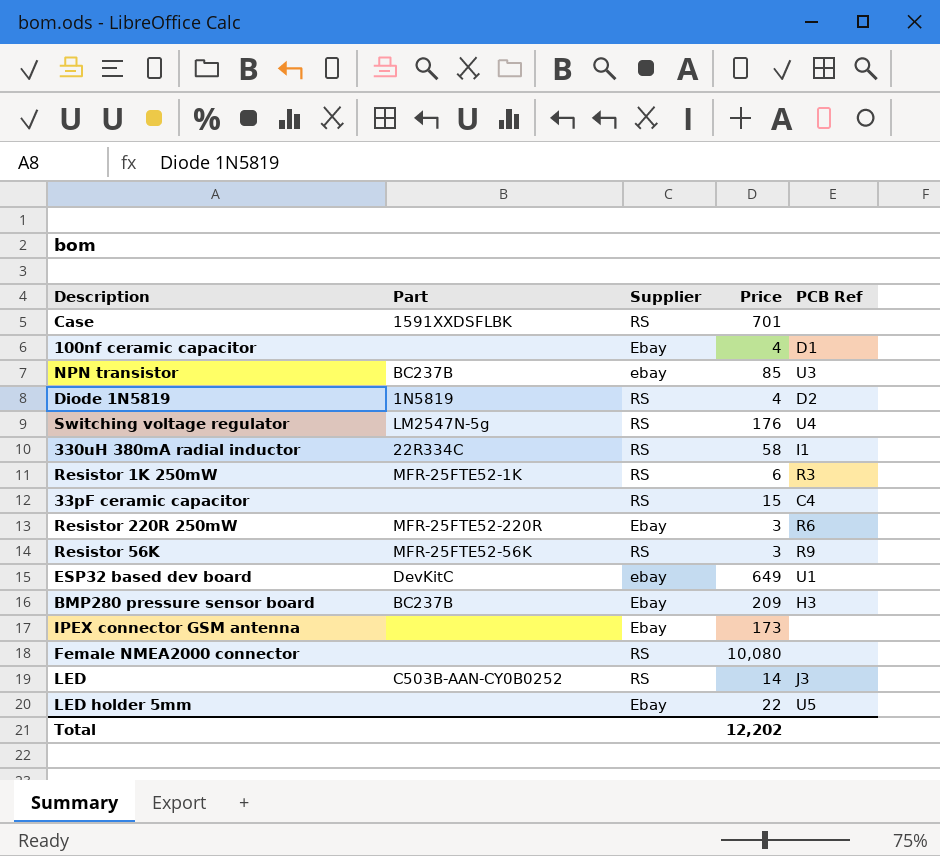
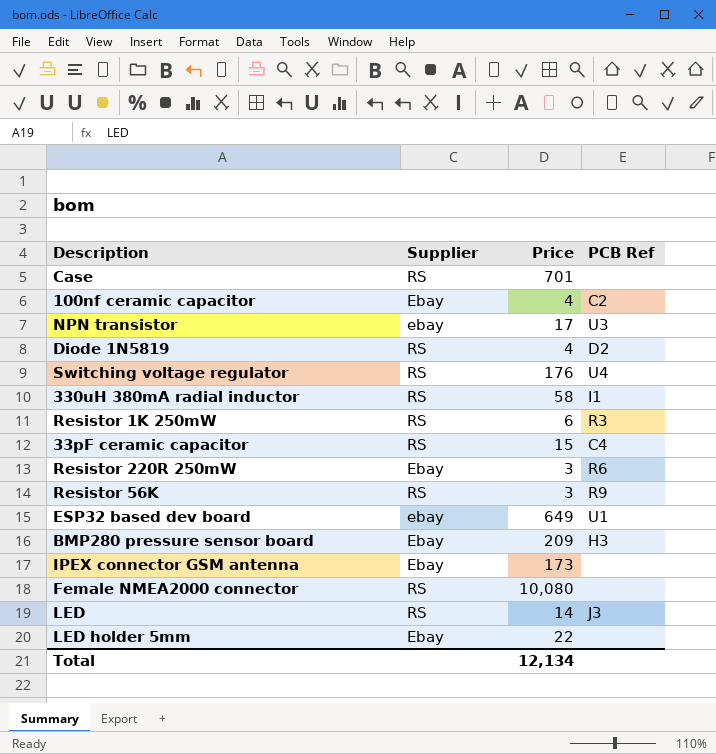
column Part | position: 2 -> none
100nf ceramic capacitor | PCB Ref: D1 -> C2
NPN transistor | Price: 85 -> 17
LED holder 5mm | PCB Ref: U5 -> none
Total | Price: 12,202 -> 12,134

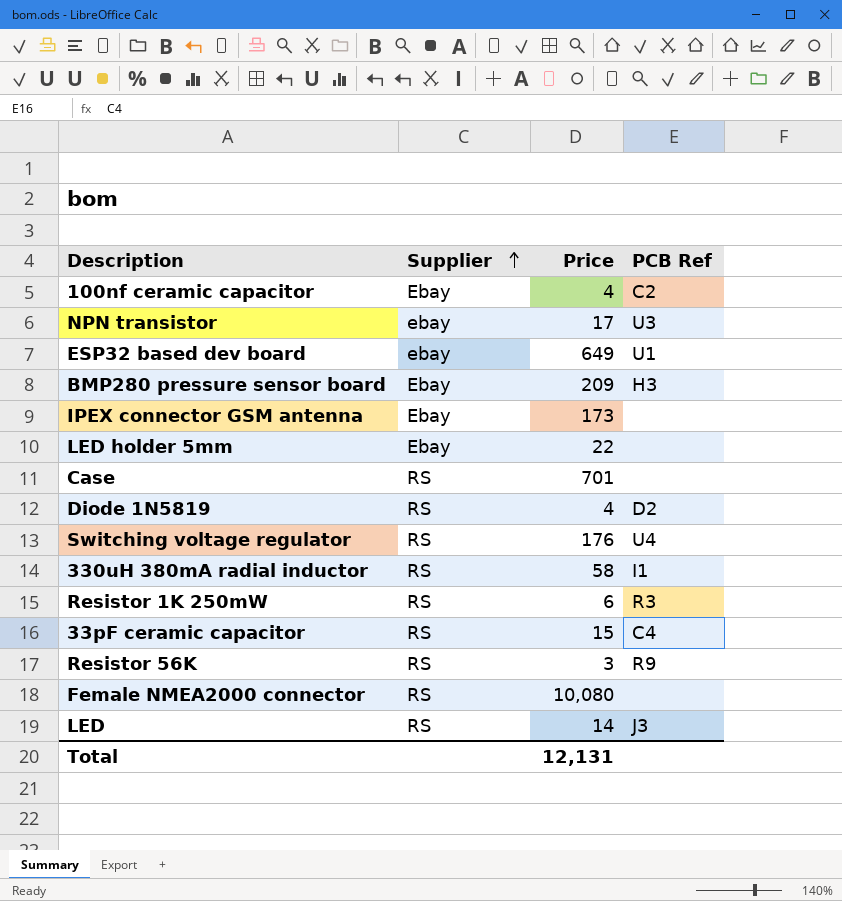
row order: none -> Supplier ascending
row Resistor 220R 250mW: Ebay | 3 | R6 -> none
Total | Price: 12,134 -> 12,131

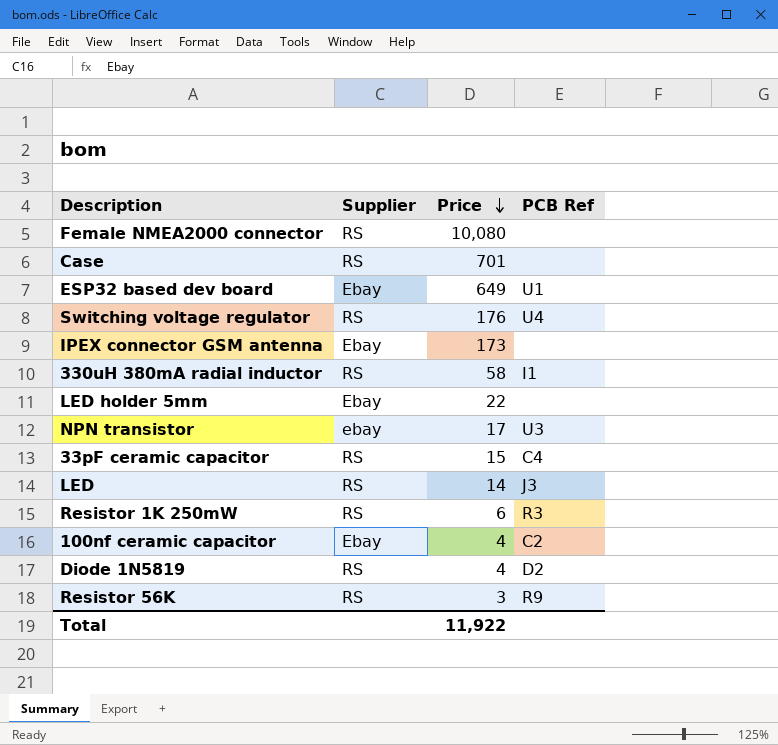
row order: Supplier ascending -> Price descending
row BMP280 pressure sensor board: Ebay | 209 | H3 -> none
ESP32 based dev board | Supplier: ebay -> Ebay
Total | Price: 12,131 -> 11,922

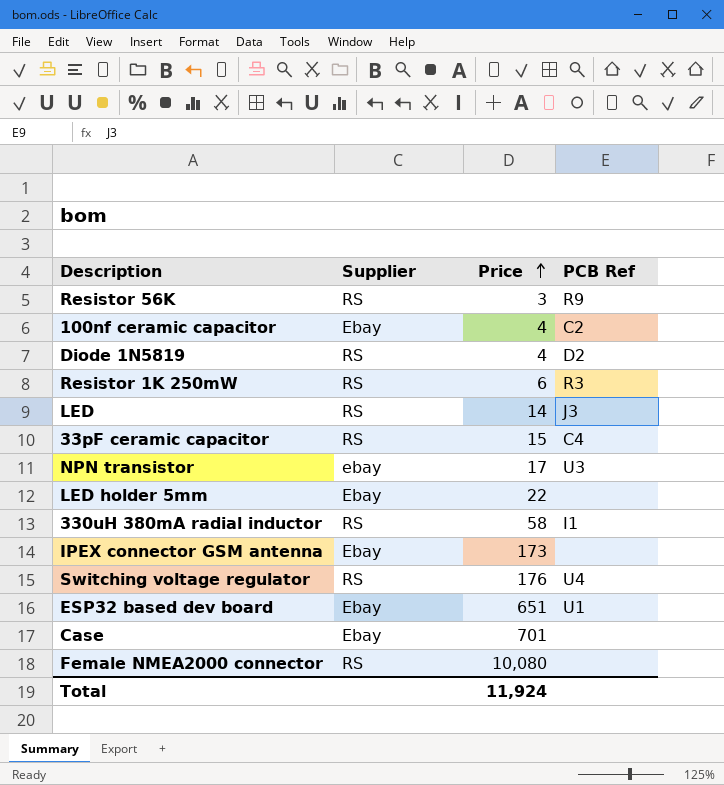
row order: Price descending -> Price ascending
ESP32 based dev board | Price: 649 -> 651
Case | Supplier: RS -> Ebay
Total | Price: 11,922 -> 11,924

